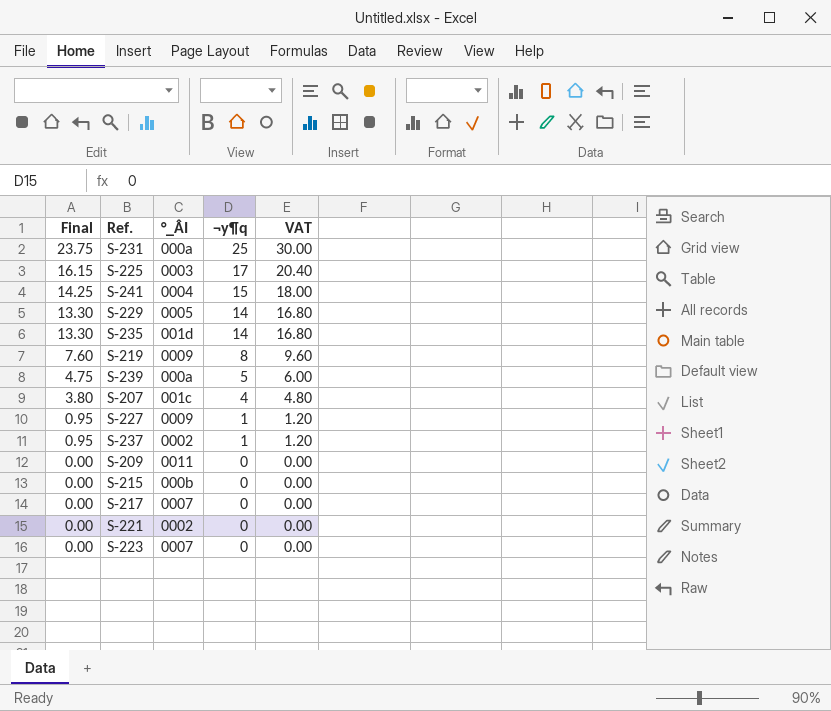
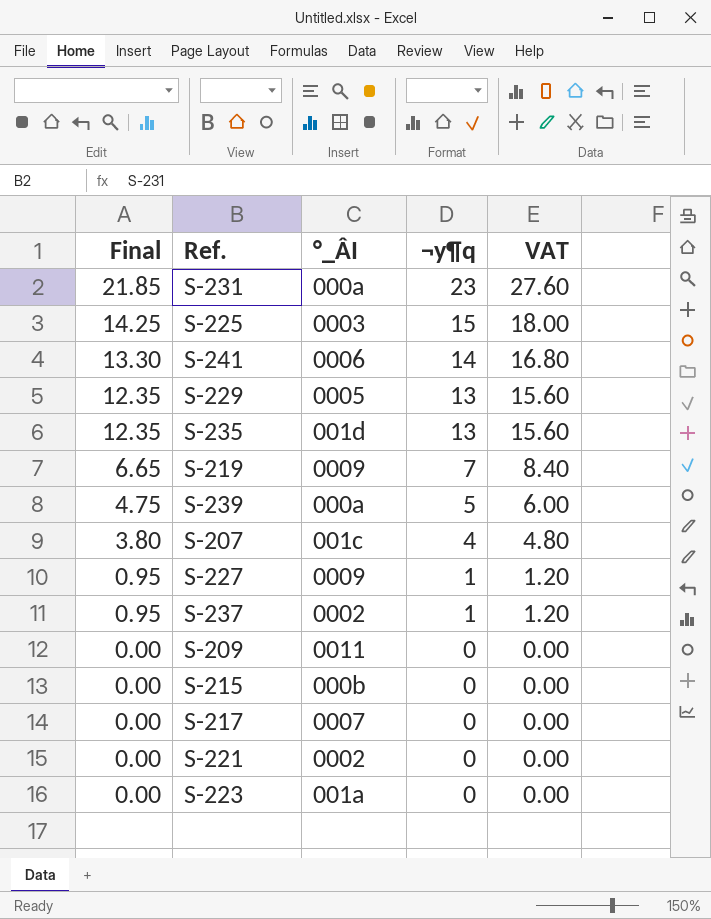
S-231 | Final: 23.75 -> 21.85
S-231 | ¬y¶q: 25 -> 23
S-231 | VAT: 30.00 -> 27.60
S-225 | Final: 16.15 -> 14.25
S-225 | ¬y¶q: 17 -> 15
S-225 | VAT: 20.40 -> 18.00
S-241 | Final: 14.25 -> 13.30
S-241 | °_ÂI: 0004 -> 0006
S-241 | ¬y¶q: 15 -> 14
S-241 | VAT: 18.00 -> 16.80
S-229 | Final: 13.30 -> 12.35
S-229 | ¬y¶q: 14 -> 13
S-229 | VAT: 16.80 -> 15.60
S-235 | Final: 13.30 -> 12.35
S-235 | ¬y¶q: 14 -> 13
S-235 | VAT: 16.80 -> 15.60
S-219 | Final: 7.60 -> 6.65
S-219 | ¬y¶q: 8 -> 7
S-219 | VAT: 9.60 -> 8.40
S-223 | °_ÂI: 0007 -> 001a

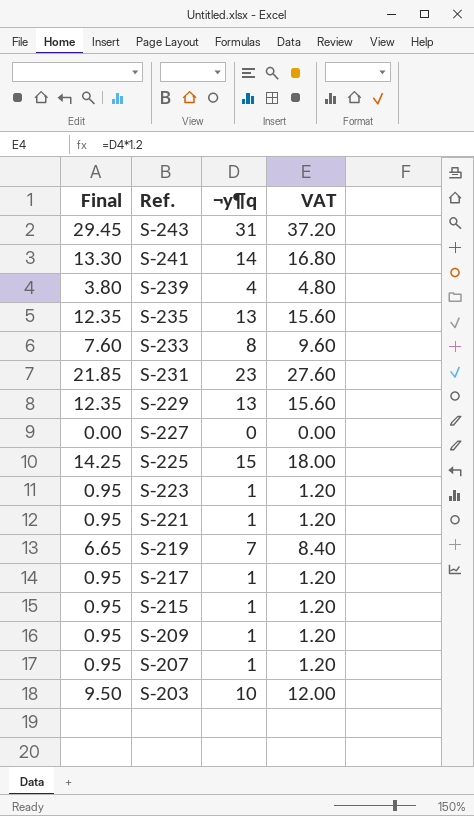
row order: Final descending -> Ref. descending
column °_ÂI | position: 3 -> none
row S-237: 0.95 | 0002 | 1 | 1.20 -> none
row S-243: none -> 29.45 | 31 | 37.20
S-239 | Final: 4.75 -> 3.80
S-239 | ¬y¶q: 5 -> 4
S-239 | VAT: 6.00 -> 4.80
row S-233: none -> 7.60 | 8 | 9.60
S-227 | Final: 0.95 -> 0.00
S-227 | ¬y¶q: 1 -> 0
S-227 | VAT: 1.20 -> 0.00
S-223 | Final: 0.00 -> 0.95
S-223 | ¬y¶q: 0 -> 1
S-223 | VAT: 0.00 -> 1.20
S-221 | Final: 0.00 -> 0.95
S-221 | ¬y¶q: 0 -> 1
S-221 | VAT: 0.00 -> 1.20
S-217 | Final: 0.00 -> 0.95
S-217 | ¬y¶q: 0 -> 1
S-217 | VAT: 0.00 -> 1.20
S-215 | Final: 0.00 -> 0.95
S-215 | ¬y¶q: 0 -> 1
S-215 | VAT: 0.00 -> 1.20
S-209 | Final: 0.00 -> 0.95
S-209 | ¬y¶q: 0 -> 1
S-209 | VAT: 0.00 -> 1.20
S-207 | Final: 3.80 -> 0.95
S-207 | ¬y¶q: 4 -> 1
S-207 | VAT: 4.80 -> 1.20
row S-203: none -> 9.50 | 10 | 12.00

